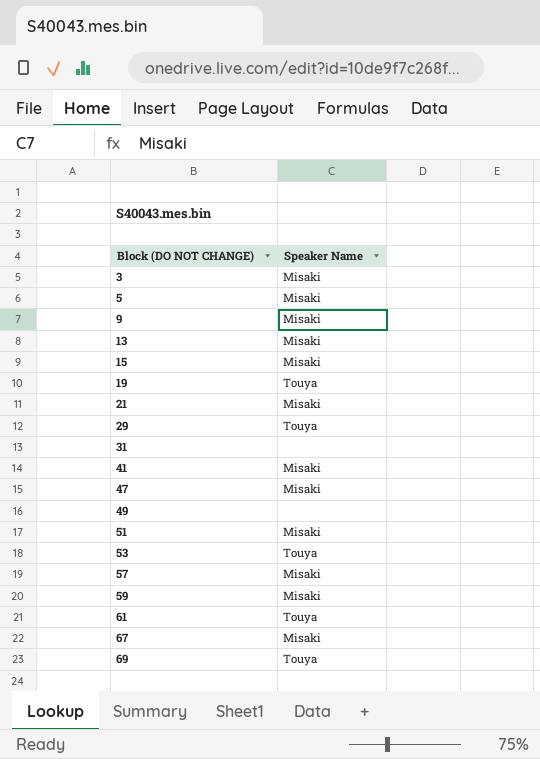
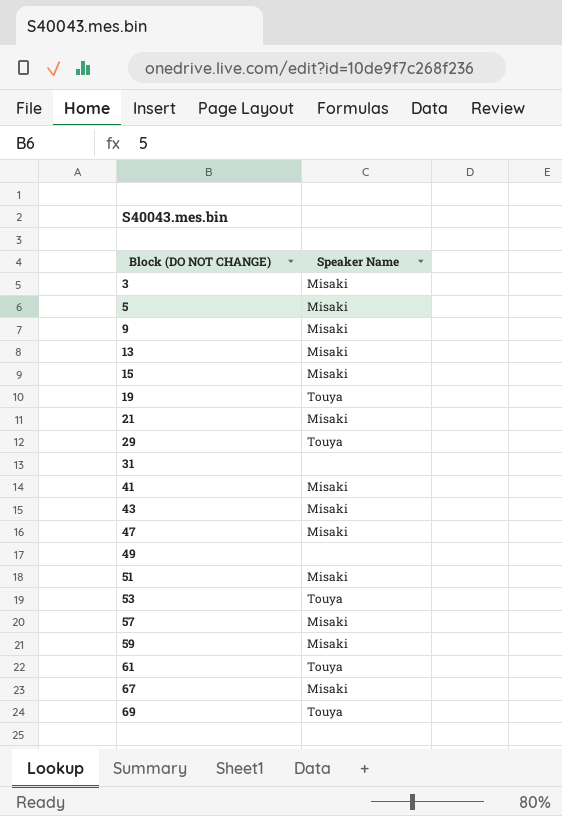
row 43: none -> Misaki

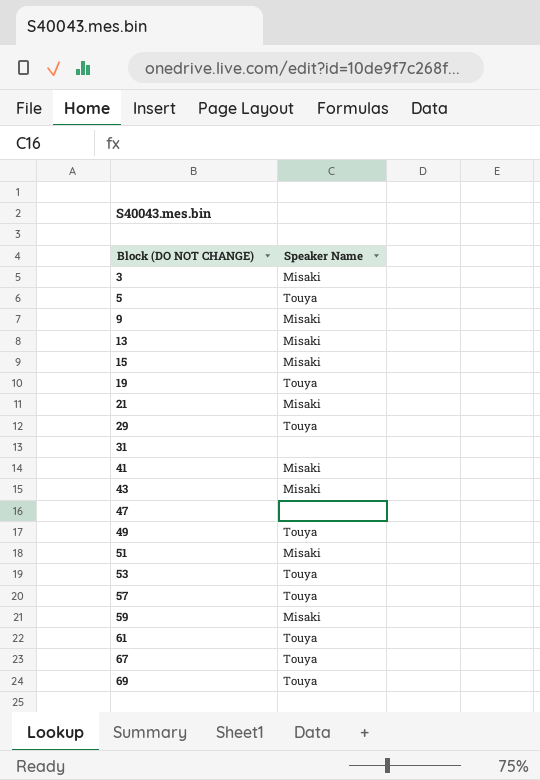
5 | Speaker Name: Misaki -> Touya
47 | Speaker Name: Misaki -> none
49 | Speaker Name: none -> Touya
57 | Speaker Name: Misaki -> Touya
67 | Speaker Name: Misaki -> Touya

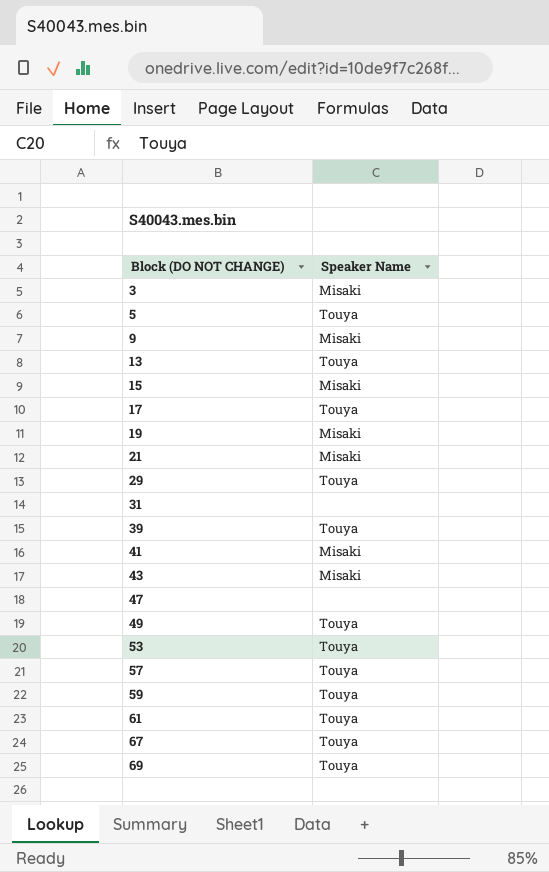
row 51: Misaki -> none
13 | Speaker Name: Misaki -> Touya
row 17: none -> Touya
19 | Speaker Name: Touya -> Misaki
row 39: none -> Touya
59 | Speaker Name: Misaki -> Touya

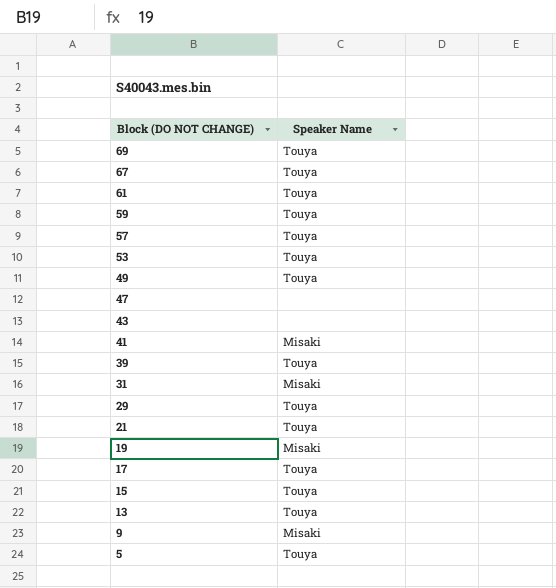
row order: Block (DO NOT CHANGE) ascending -> Block (DO NOT CHANGE) descending
row 3: Misaki -> none
43 | Speaker Name: Misaki -> none
31 | Speaker Name: none -> Misaki
21 | Speaker Name: Misaki -> Touya
15 | Speaker Name: Misaki -> Touya

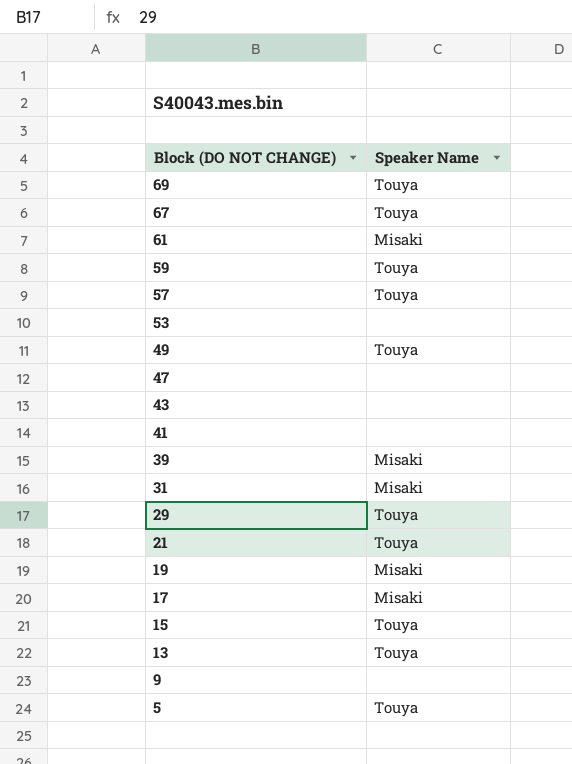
61 | Speaker Name: Touya -> Misaki
53 | Speaker Name: Touya -> none
41 | Speaker Name: Misaki -> none
39 | Speaker Name: Touya -> Misaki
17 | Speaker Name: Touya -> Misaki
9 | Speaker Name: Misaki -> none

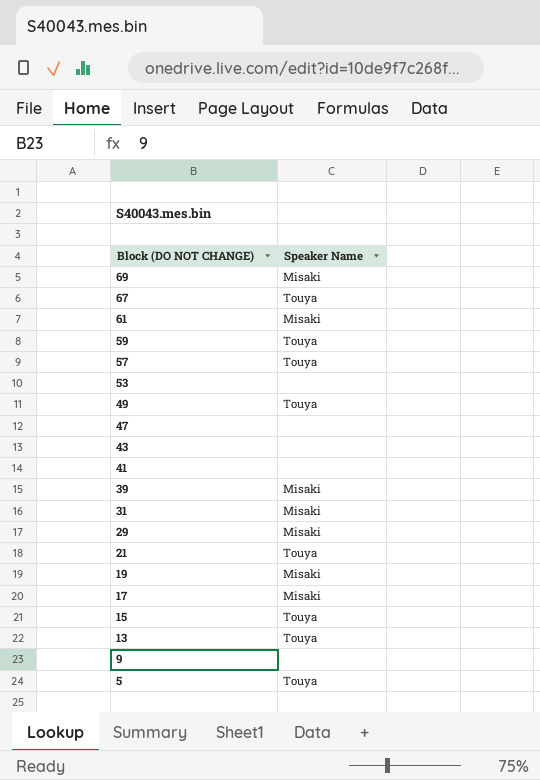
69 | Speaker Name: Touya -> Misaki
29 | Speaker Name: Touya -> Misaki

